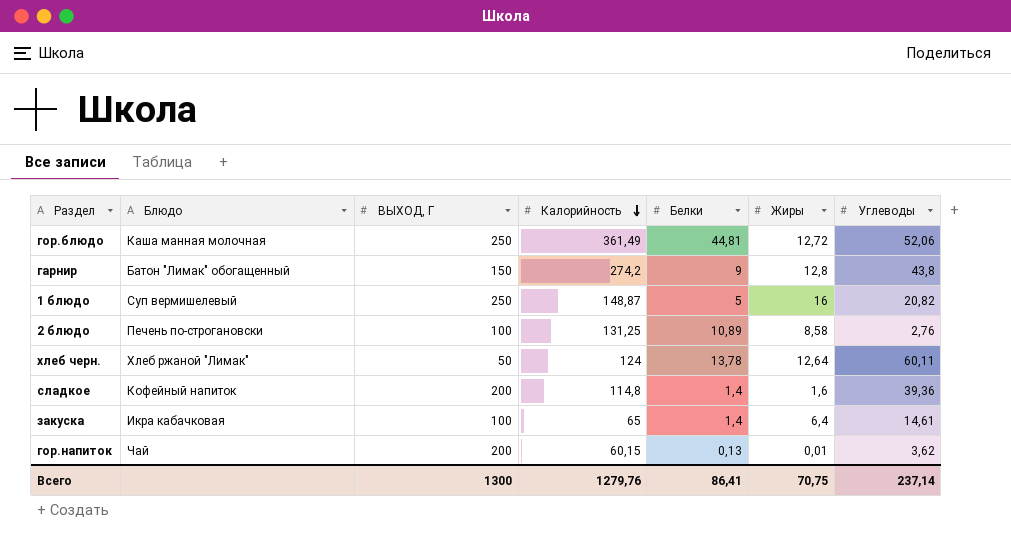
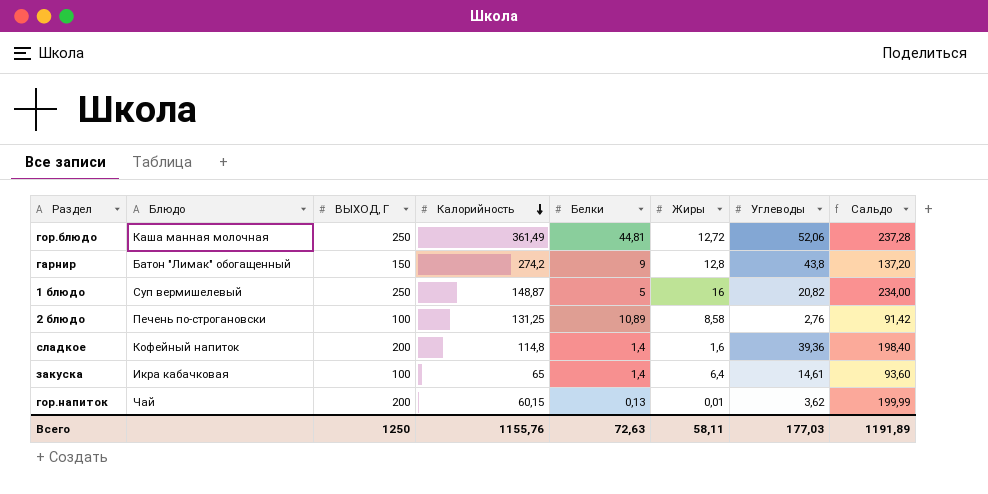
column Сальдо | formula: none -> [ВЫХОД, Г] - [Жиры]
row хлеб черн.: Хлеб ржаной "Лимак" | 50 | 124 | 13,78 | 12,64 | 60,11 -> none
Всего | ВЫХОД, Г: 1300 -> 1250
Всего | Калорийность: 1279,76 -> 1155,76
Всего | Белки: 86,41 -> 72,63
Всего | Жиры: 70,75 -> 58,11
Всего | Углеводы: 237,14 -> 177,03

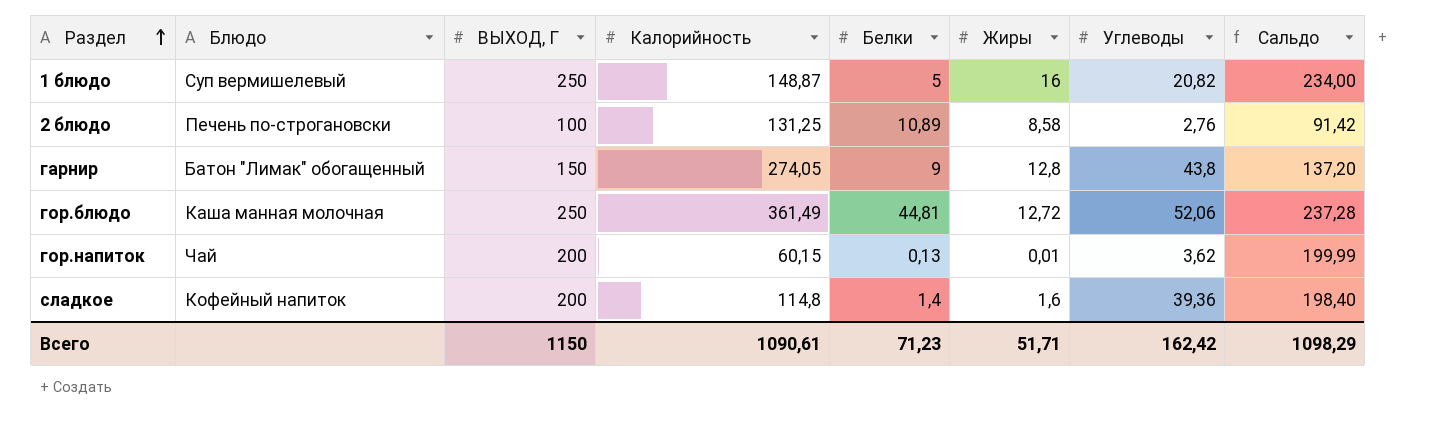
row order: Калорийность descending -> Раздел ascending
row закуска: Икра кабачковая | 100 | 65 | 1,4 | 6,4 | 14,61 | 93,60 -> none
гарнир | Калорийность: 274,2 -> 274,05
Всего | ВЫХОД, Г: 1250 -> 1150
Всего | Калорийность: 1155,76 -> 1090,61
Всего | Белки: 72,63 -> 71,23
Всего | Жиры: 58,11 -> 51,71
Всего | Углеводы: 177,03 -> 162,42
Всего | Сальдо: 1191,89 -> 1098,29

